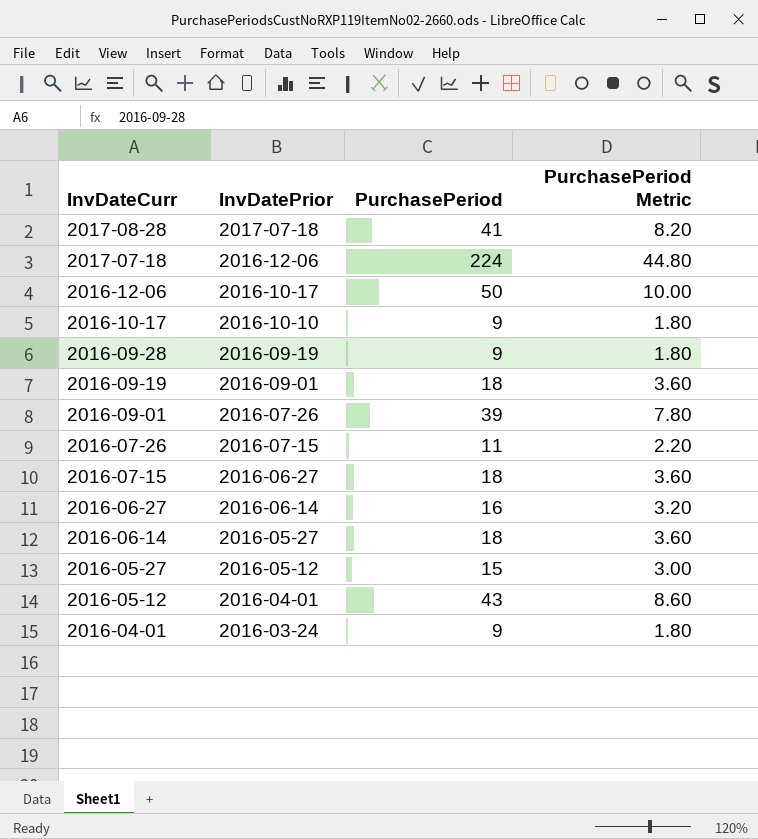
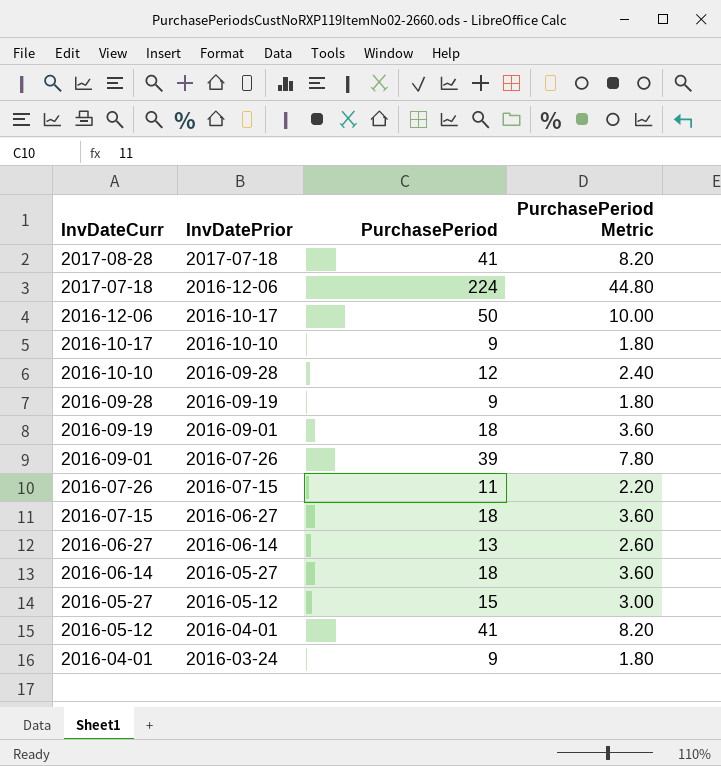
row 2016-10-10: none -> 2016-09-28 | 12 | 2.40
2016-06-27 | PurchasePeriod: 16 -> 13
2016-06-27 | PurchasePeriod Metric: 3.20 -> 2.60
2016-05-12 | PurchasePeriod: 43 -> 41
2016-05-12 | PurchasePeriod Metric: 8.60 -> 8.20

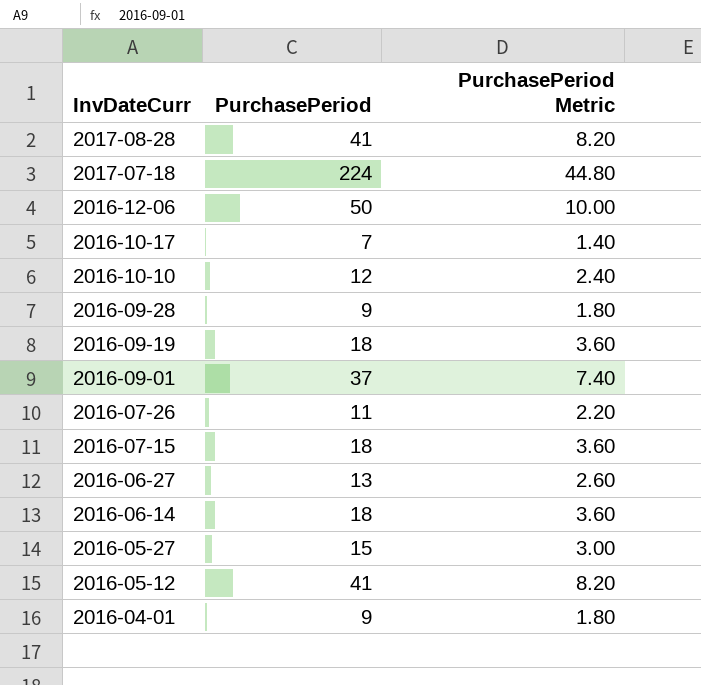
column InvDatePrior | position: 2 -> none
2016-10-17 | PurchasePeriod: 9 -> 7
2016-10-17 | PurchasePeriod Metric: 1.80 -> 1.40
2016-09-01 | PurchasePeriod: 39 -> 37
2016-09-01 | PurchasePeriod Metric: 7.80 -> 7.40

